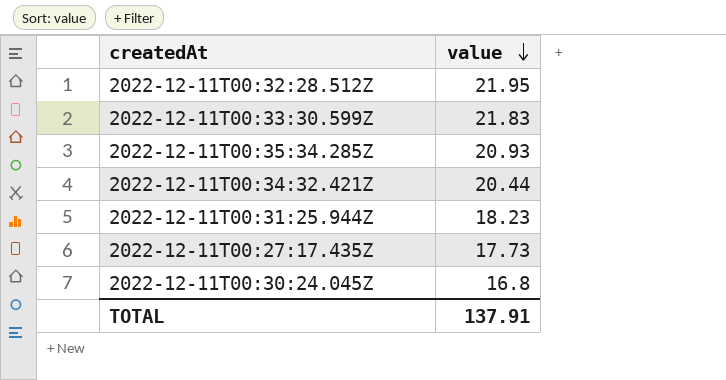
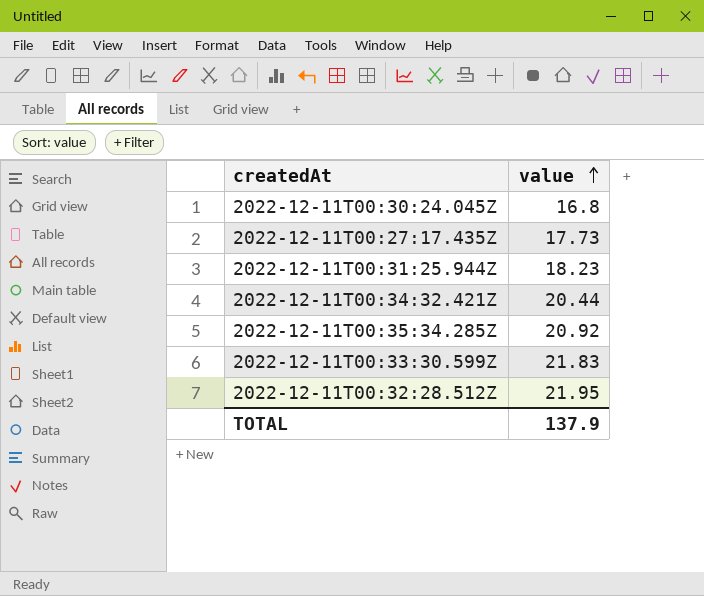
row order: value descending -> value ascending
2022-12-11T00:35:34.285Z | value: 20.93 -> 20.92
TOTAL | value: 137.91 -> 137.9

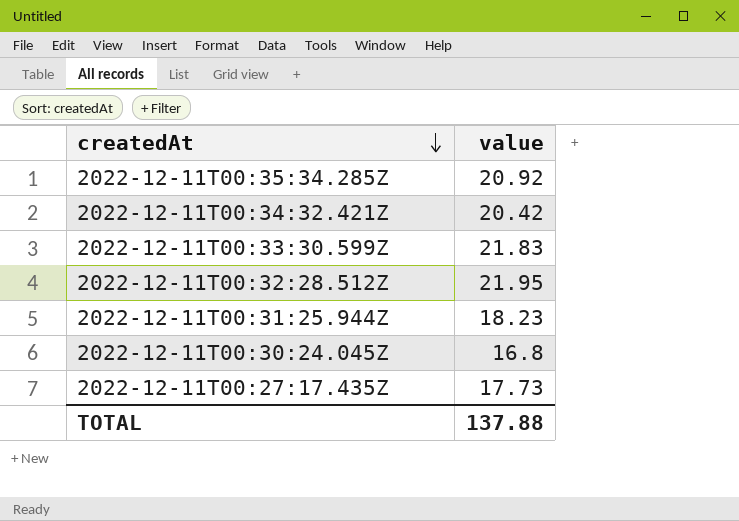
row order: value ascending -> createdAt descending
2022-12-11T00:34:32.421Z | value: 20.44 -> 20.42
TOTAL | value: 137.9 -> 137.88

